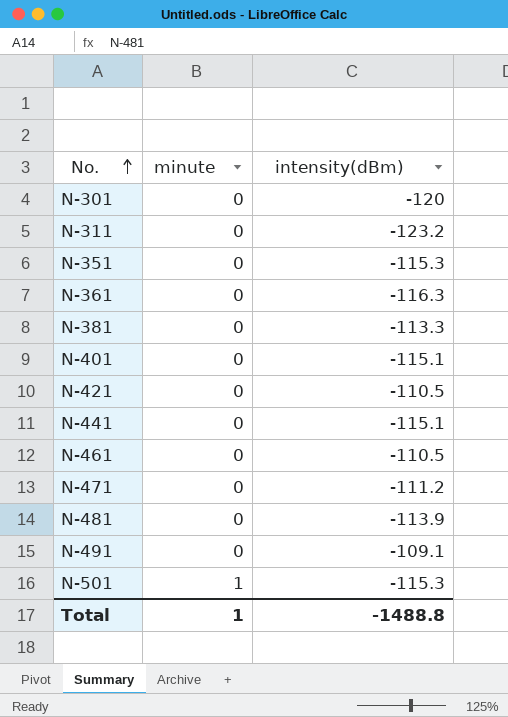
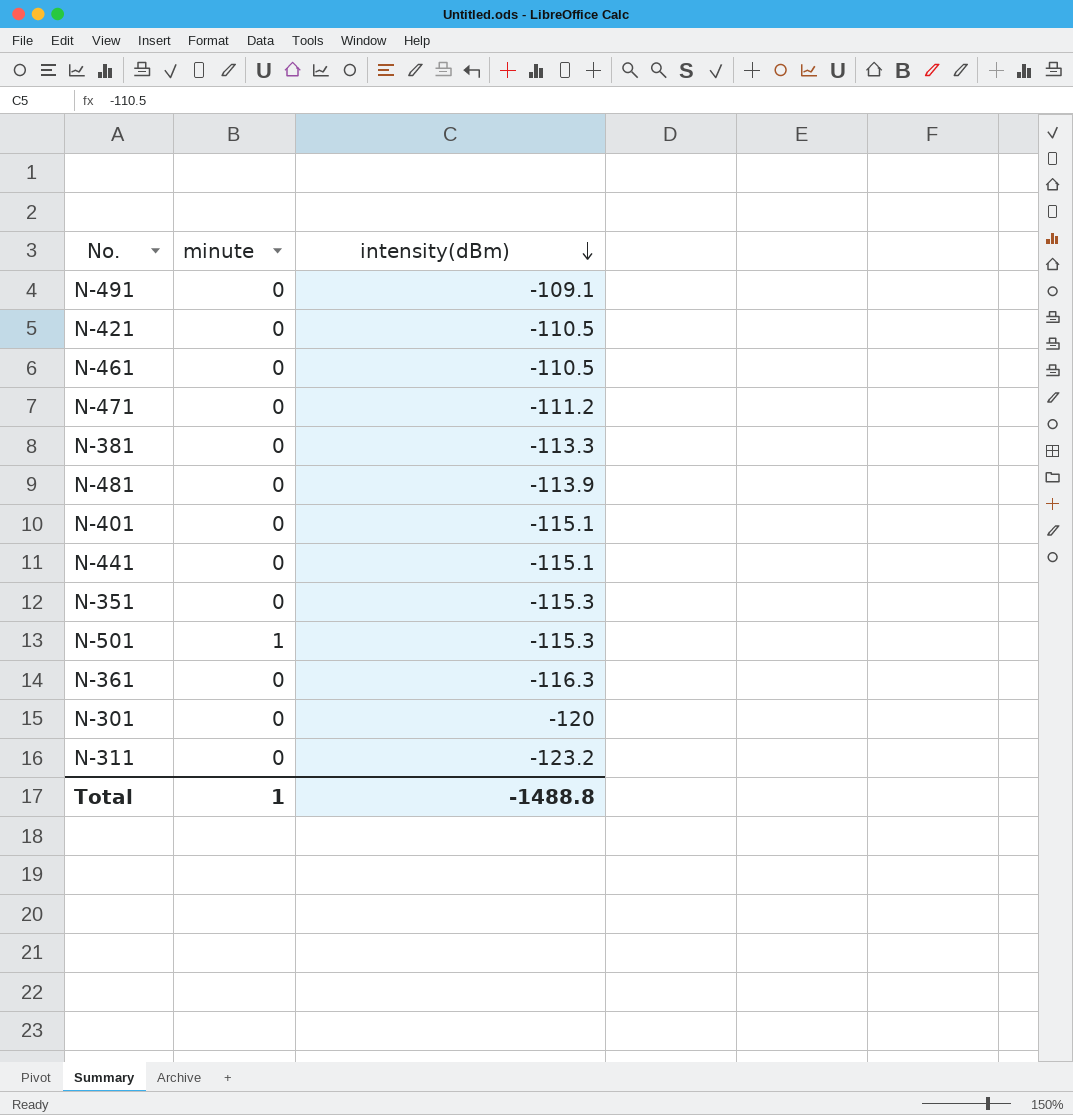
row order: No. ascending -> intensity(dBm) descending

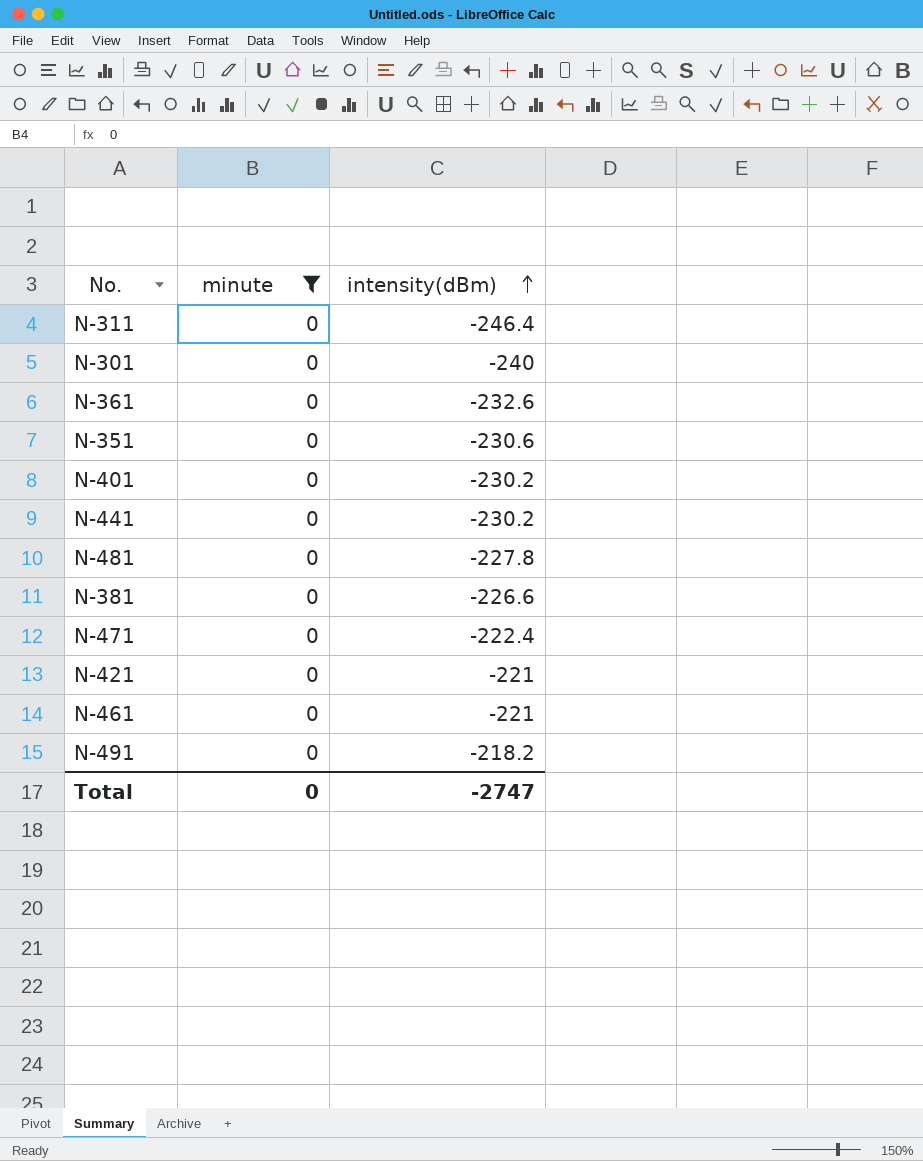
filter: none -> minute = 0
row order: intensity(dBm) descending -> intensity(dBm) ascending
N-311 | intensity(dBm): -123.2 -> -246.4
N-301 | intensity(dBm): -120 -> -240
N-361 | intensity(dBm): -116.3 -> -232.6
N-351 | intensity(dBm): -115.3 -> -230.6
N-401 | intensity(dBm): -115.1 -> -230.2
N-441 | intensity(dBm): -115.1 -> -230.2
N-481 | intensity(dBm): -113.9 -> -227.8
N-381 | intensity(dBm): -113.3 -> -226.6
N-471 | intensity(dBm): -111.2 -> -222.4
N-421 | intensity(dBm): -110.5 -> -221
N-461 | intensity(dBm): -110.5 -> -221
N-491 | intensity(dBm): -109.1 -> -218.2
Total | minute: 1 -> 0
Total | intensity(dBm): -1488.8 -> -2747

